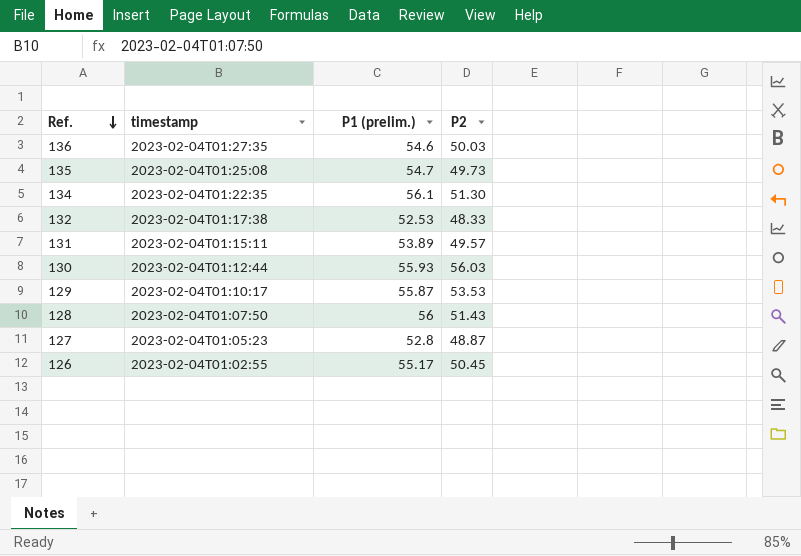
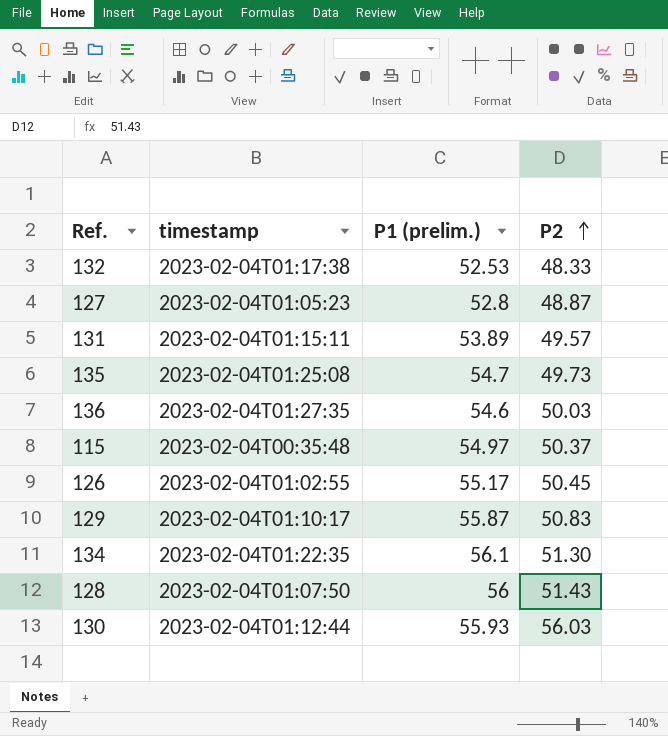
row order: Ref. descending -> P2 ascending
row 115: none -> 2023-02-04T00:35:48 | 54.97 | 50.37
129 | P2: 53.53 -> 50.83

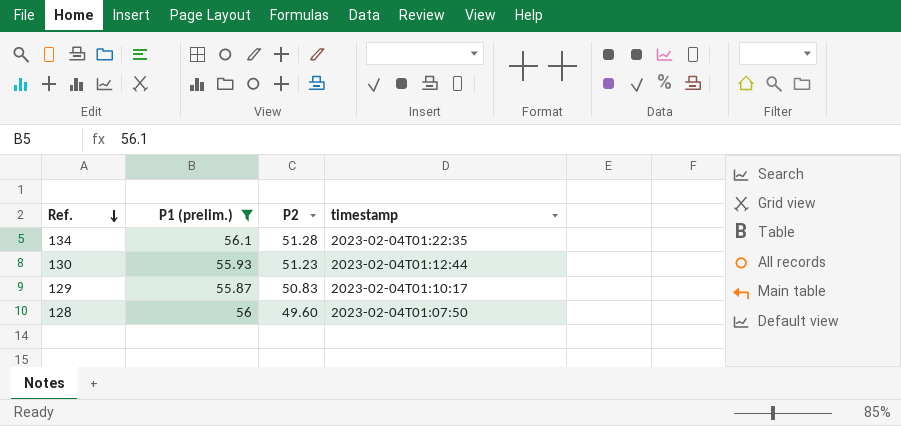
filter: none -> P1 (prelim.) >= 55.87
row order: P2 ascending -> Ref. descending
column timestamp | position: 2 -> 4
134 | P2: 51.30 -> 51.28
130 | P2: 56.03 -> 51.23
128 | P2: 51.43 -> 49.60

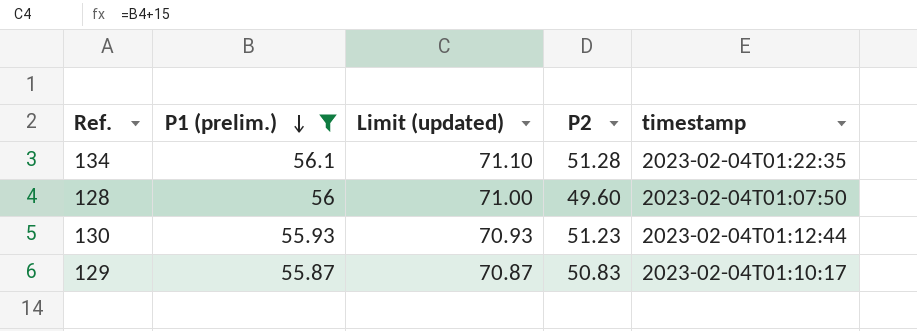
row order: Ref. descending -> P1 (prelim.) descending
column Limit (updated) | formula: none -> [P1 (prelim.)] + 15

